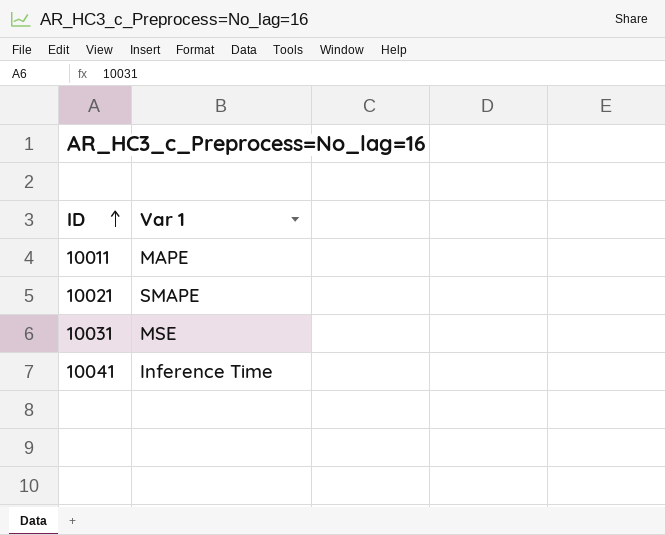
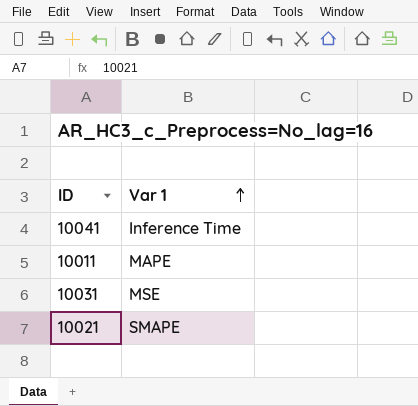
row order: ID ascending -> Var 1 ascending

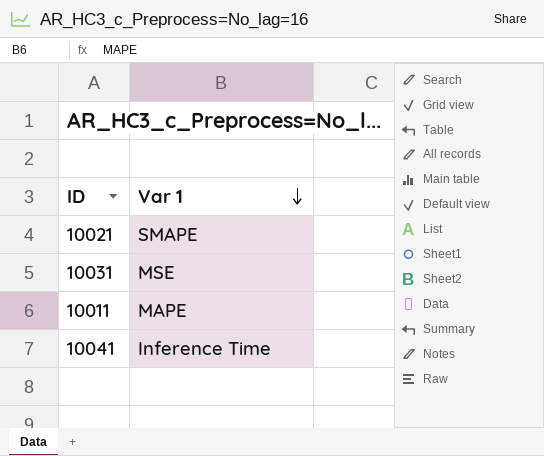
row order: Var 1 ascending -> Var 1 descending

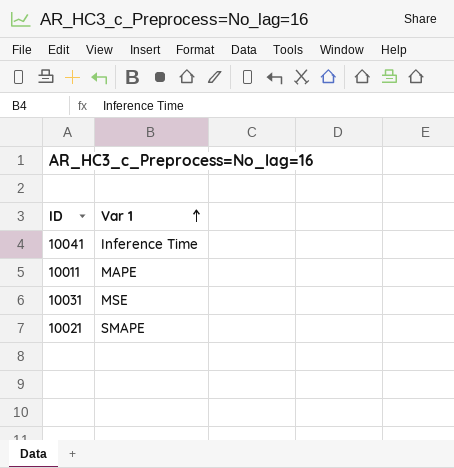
row order: Var 1 descending -> Var 1 ascending

